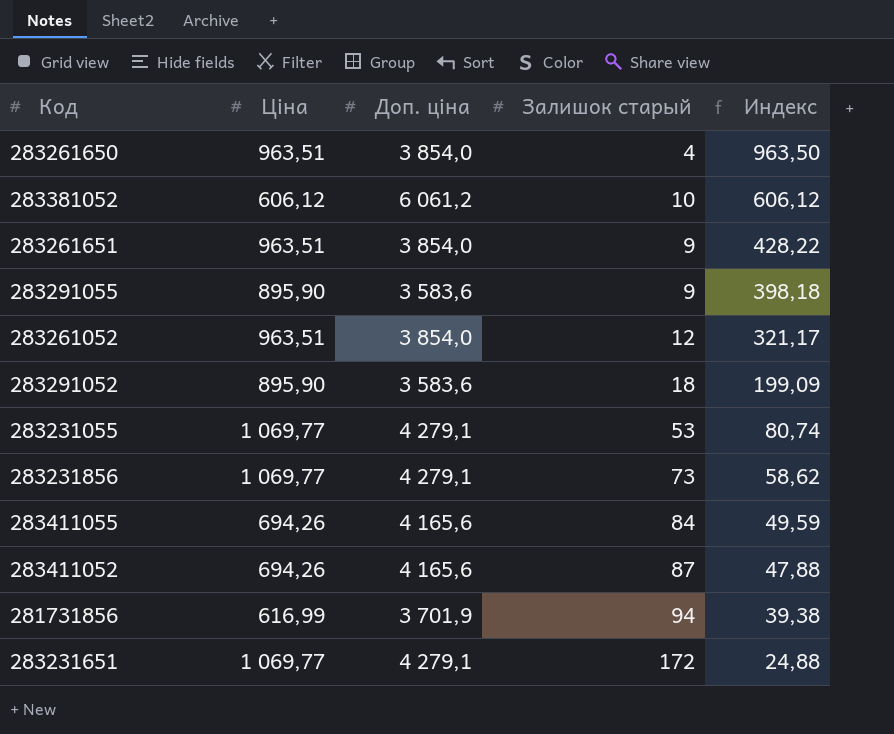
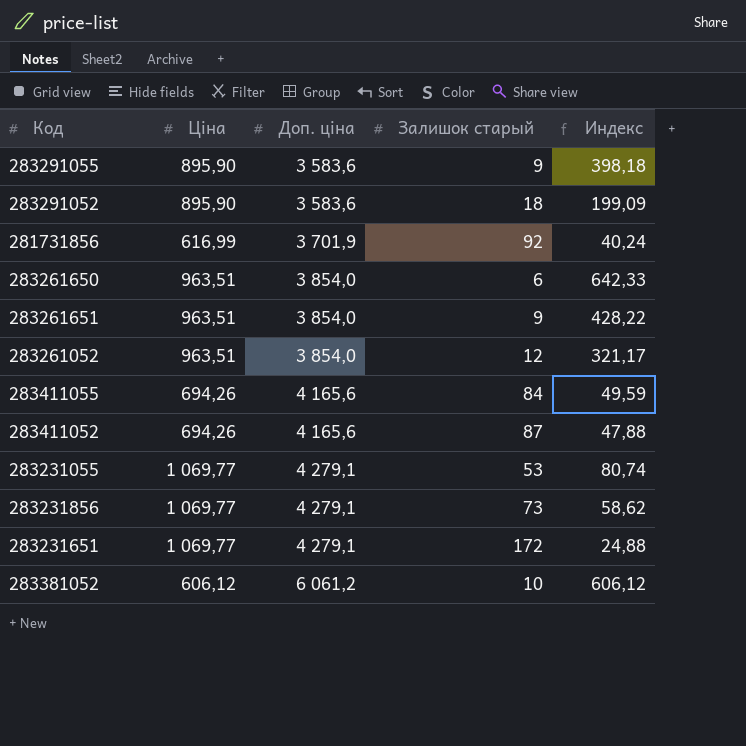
row order: Индекс descending -> Доп. ціна ascending
281731856 | Залишок старый: 94 -> 92
281731856 | Индекс: 39,38 -> 40,24
283261650 | Залишок старый: 4 -> 6
283261650 | Индекс: 963,50 -> 642,33

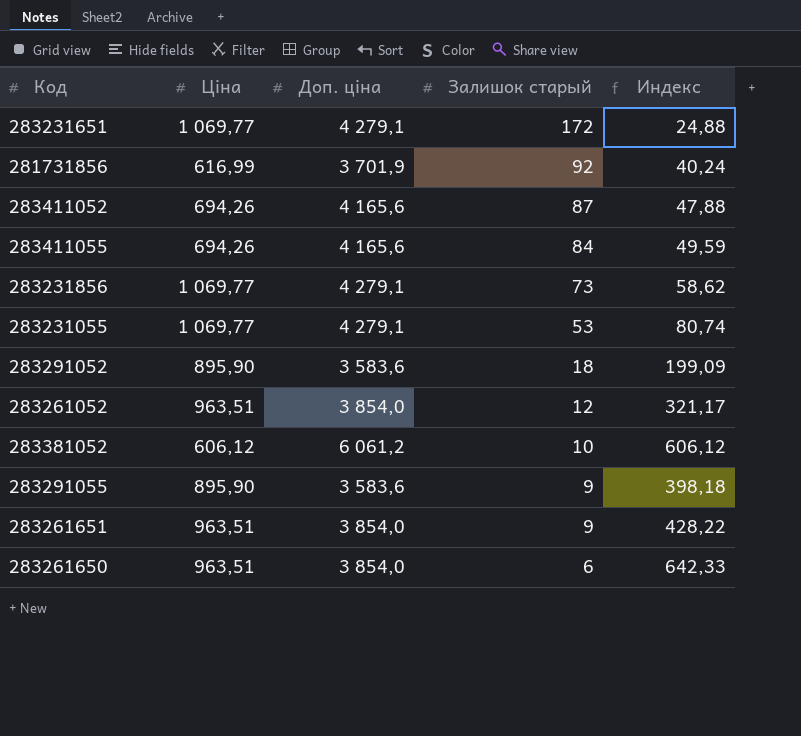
row order: Доп. ціна ascending -> Залишок старый descending

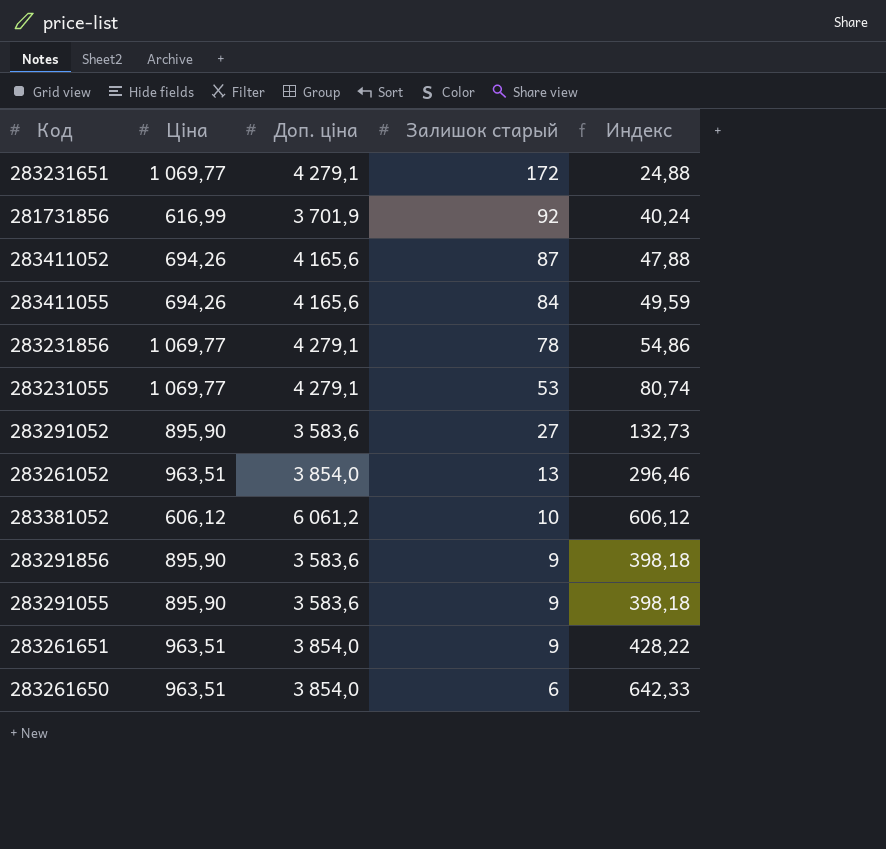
283231856 | Залишок старый: 73 -> 78
283231856 | Индекс: 58,62 -> 54,86
283291052 | Залишок старый: 18 -> 27
283291052 | Индекс: 199,09 -> 132,73
283261052 | Залишок старый: 12 -> 13
283261052 | Индекс: 321,17 -> 296,46
row 283291856: none -> 895,90 | 3 583,6 | 9 | 398,18

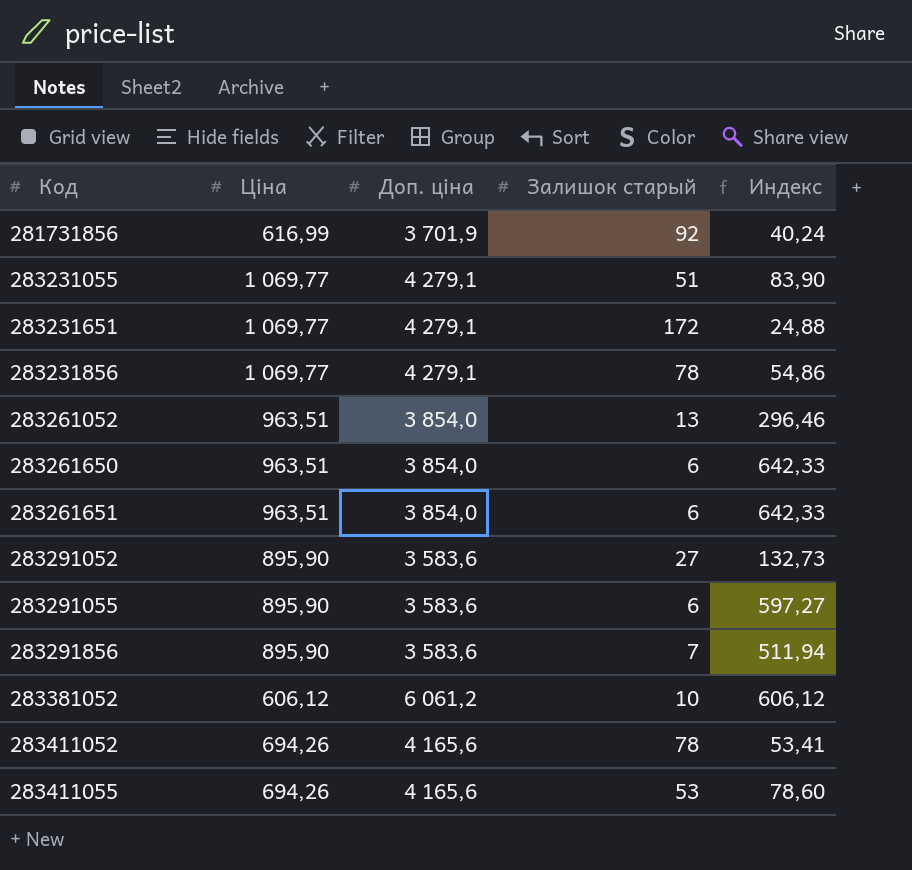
row order: Залишок старый descending -> Код ascending
283231055 | Залишок старый: 53 -> 51
283231055 | Индекс: 80,74 -> 83,90
283261651 | Залишок старый: 9 -> 6
283261651 | Индекс: 428,22 -> 642,33
283291055 | Залишок старый: 9 -> 6
283291055 | Индекс: 398,18 -> 597,27
283291856 | Залишок старый: 9 -> 7
283291856 | Индекс: 398,18 -> 511,94
283411052 | Залишок старый: 87 -> 78
283411052 | Индекс: 47,88 -> 53,41
283411055 | Залишок старый: 84 -> 53
283411055 | Индекс: 49,59 -> 78,60

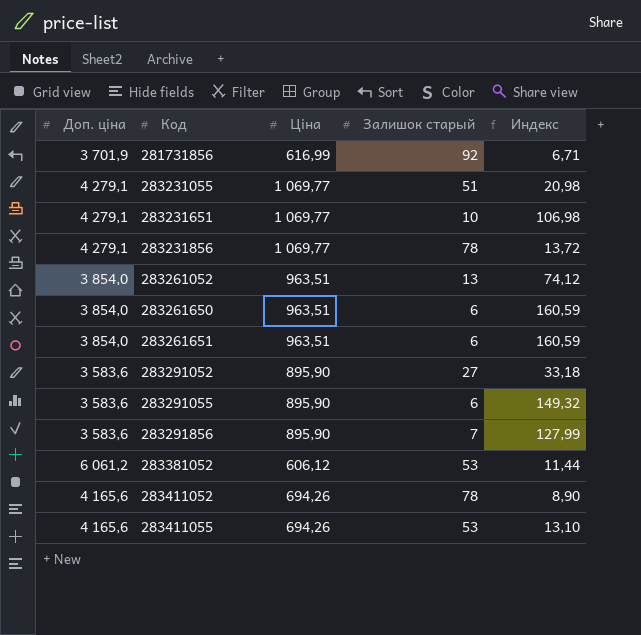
column Доп. ціна | position: 3 -> 1
column Индекс | formula: [Доп. ціна] / [Залишок старый] -> [Ціна] / [Залишок старый]
283231651 | Залишок старый: 172 -> 10
283381052 | Залишок старый: 10 -> 53

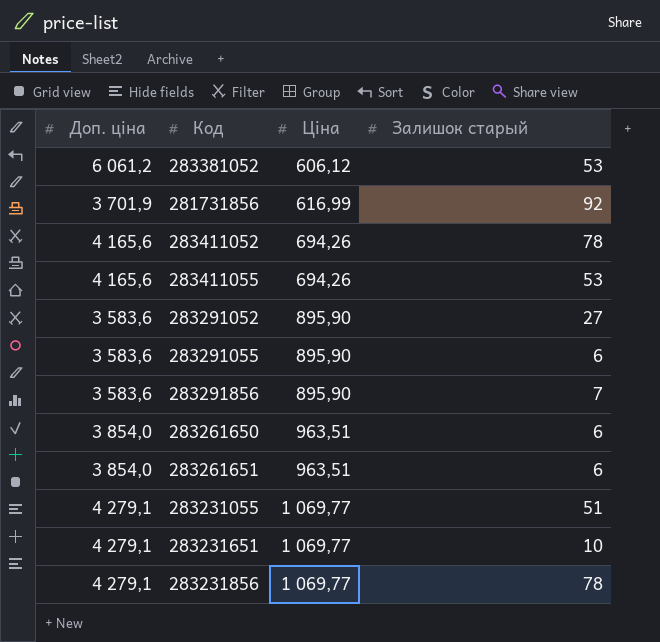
row order: Код ascending -> Ціна ascending
column Индекс | formula: [Ціна] / [Залишок старый] -> none
row 283261052: 3 854,0 | 963,51 | 13 | 74,12 -> none

